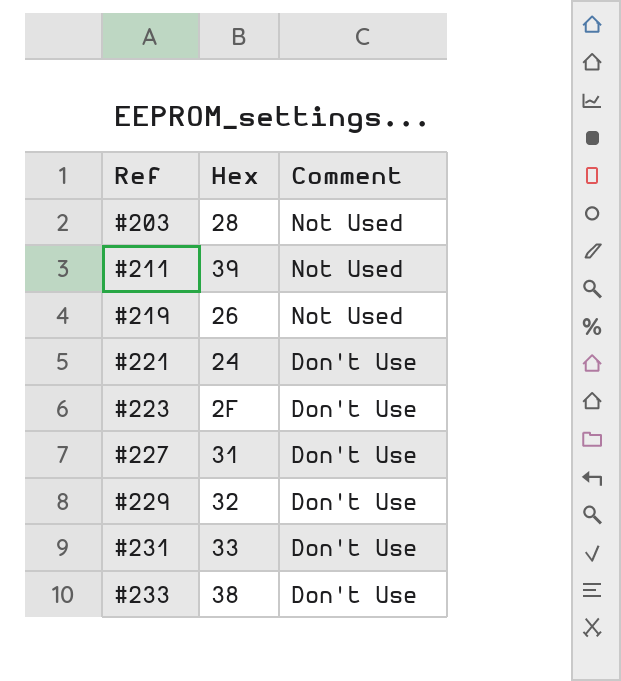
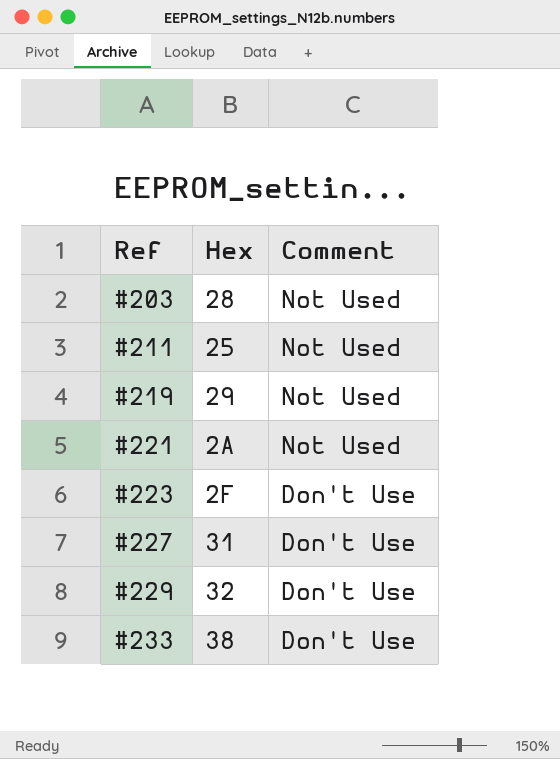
row #231: 33 | Don't Use -> none
#211 | Hex: 39 -> 25
#219 | Hex: 26 -> 29
#221 | Hex: 24 -> 2A
#221 | Comment: Don't Use -> Not Used

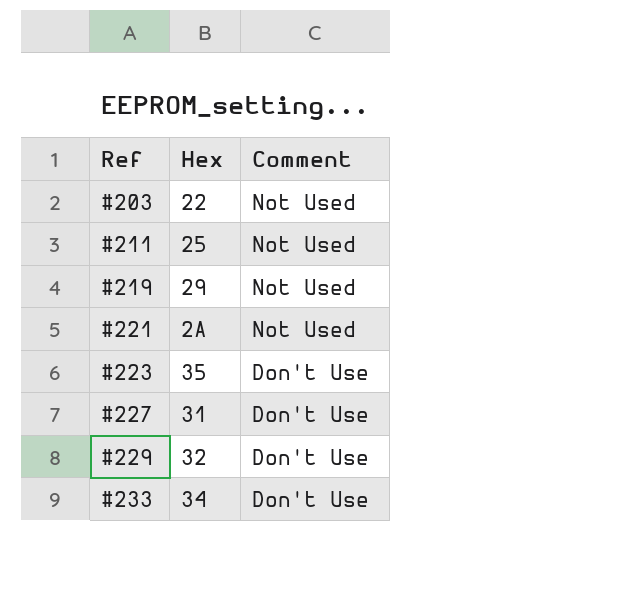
#203 | Hex: 28 -> 22
#223 | Hex: 2F -> 35
#233 | Hex: 38 -> 34

